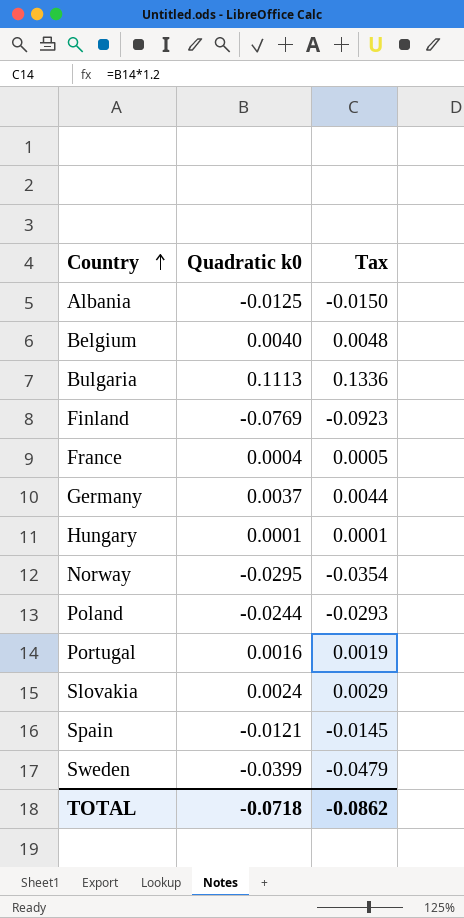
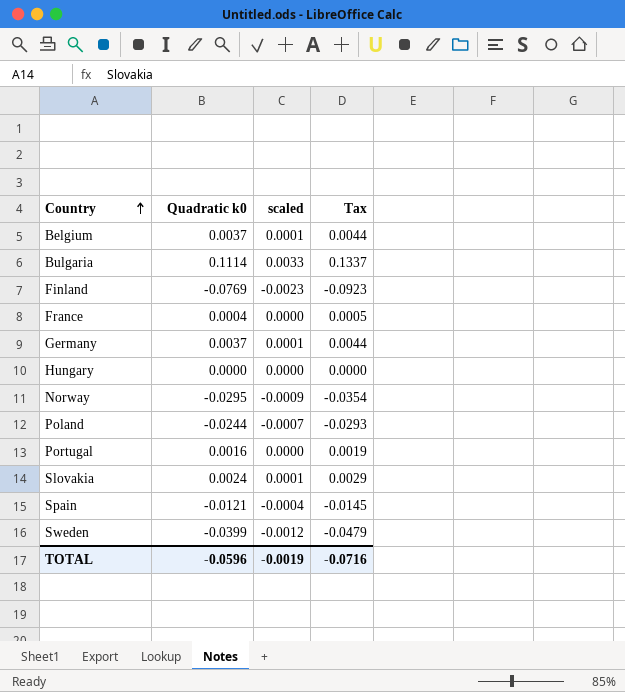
column scaled | formula: none -> [Quadratic k0] * 0.03
row Albania: -0.0125 | -0.0150 -> none
Belgium | Quadratic k0: 0.0040 -> 0.0037
Belgium | Tax: 0.0048 -> 0.0044
Bulgaria | Quadratic k0: 0.1113 -> 0.1114
Bulgaria | Tax: 0.1336 -> 0.1337
Hungary | Quadratic k0: 0.0001 -> 0.0000
Hungary | Tax: 0.0001 -> 0.0000
TOTAL | Quadratic k0: -0.0718 -> -0.0596
TOTAL | Tax: -0.0862 -> -0.0716

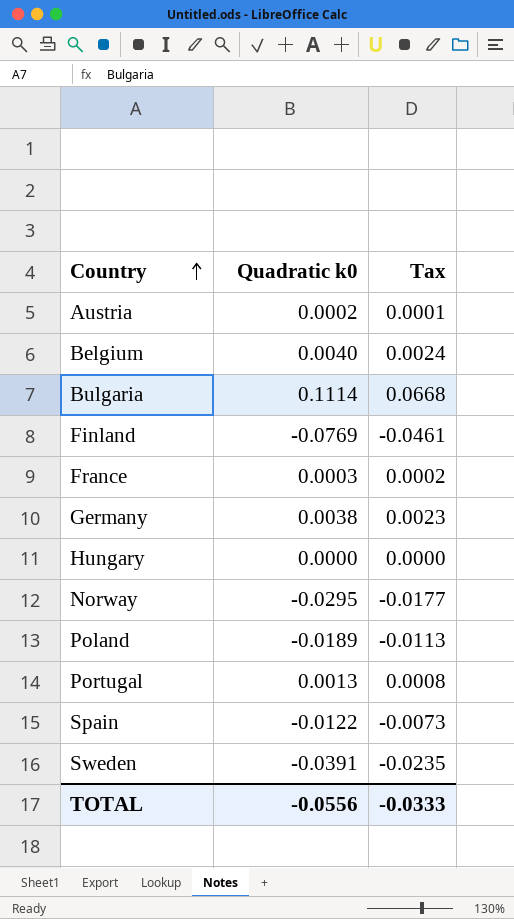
column scaled | formula: [Quadratic k0] * 0.03 -> none
column Tax | formula: [Quadratic k0] * 1.2 -> [Quadratic k0] * 0.6
row Slovakia: 0.0024 | 0.0001 | 0.0029 -> none
row Austria: none -> 0.0002 | 0.0001
Belgium | Quadratic k0: 0.0037 -> 0.0040
France | Quadratic k0: 0.0004 -> 0.0003
Germany | Quadratic k0: 0.0037 -> 0.0038
Poland | Quadratic k0: -0.0244 -> -0.0189
Portugal | Quadratic k0: 0.0016 -> 0.0013
Spain | Quadratic k0: -0.0121 -> -0.0122
Sweden | Quadratic k0: -0.0399 -> -0.0391
TOTAL | Quadratic k0: -0.0596 -> -0.0556
TOTAL | Tax: -0.0716 -> -0.0333

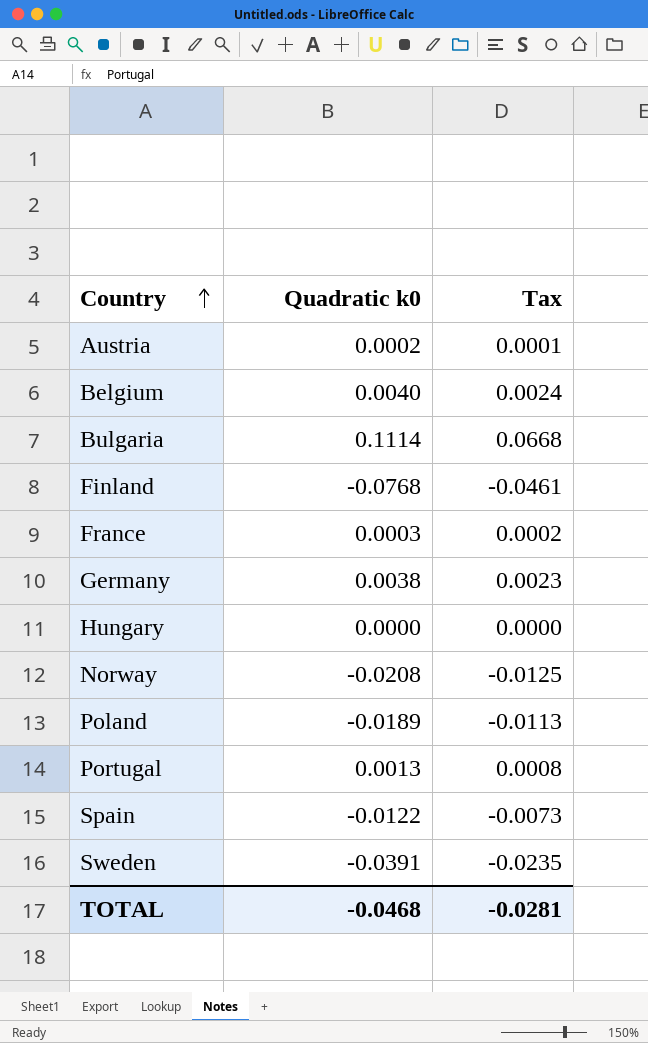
Finland | Quadratic k0: -0.0769 -> -0.0768
Norway | Quadratic k0: -0.0295 -> -0.0208
Norway | Tax: -0.0177 -> -0.0125
TOTAL | Quadratic k0: -0.0556 -> -0.0468
TOTAL | Tax: -0.0333 -> -0.0281

